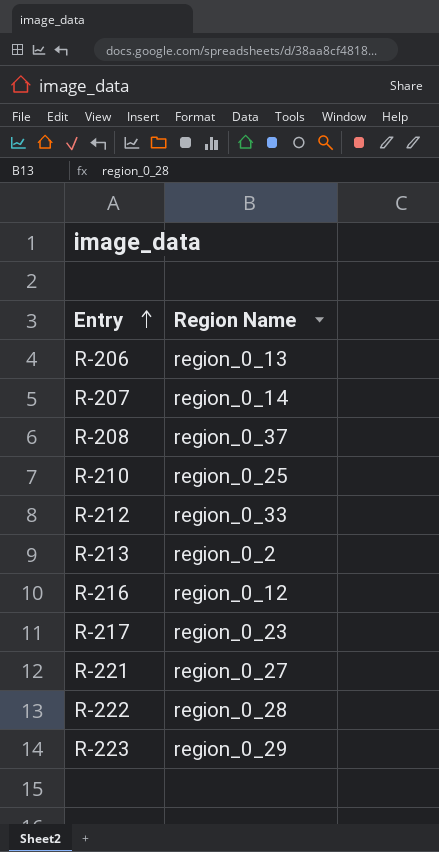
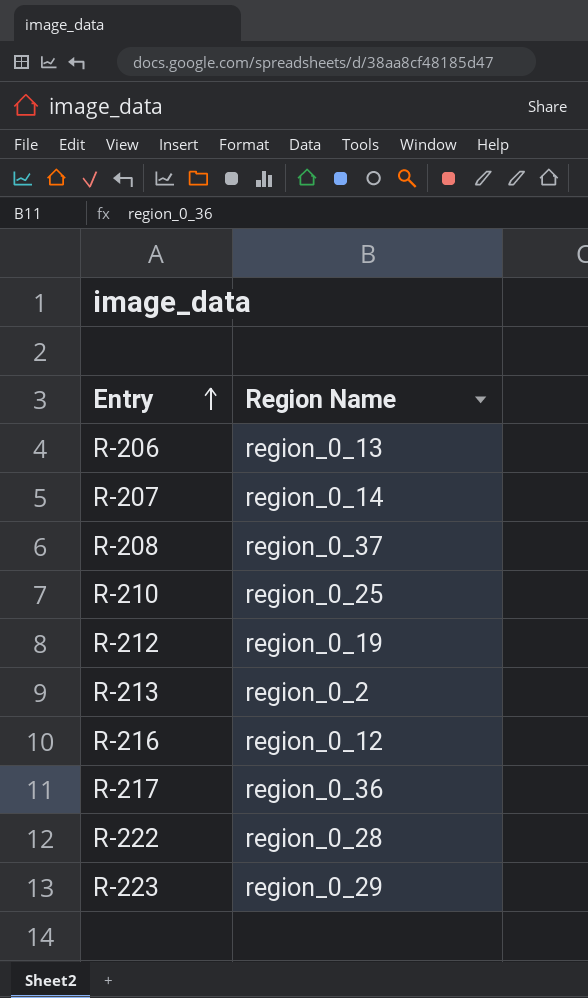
row R-221: region_0_27 -> none
R-212 | Region Name: region_0_33 -> region_0_19
R-217 | Region Name: region_0_23 -> region_0_36

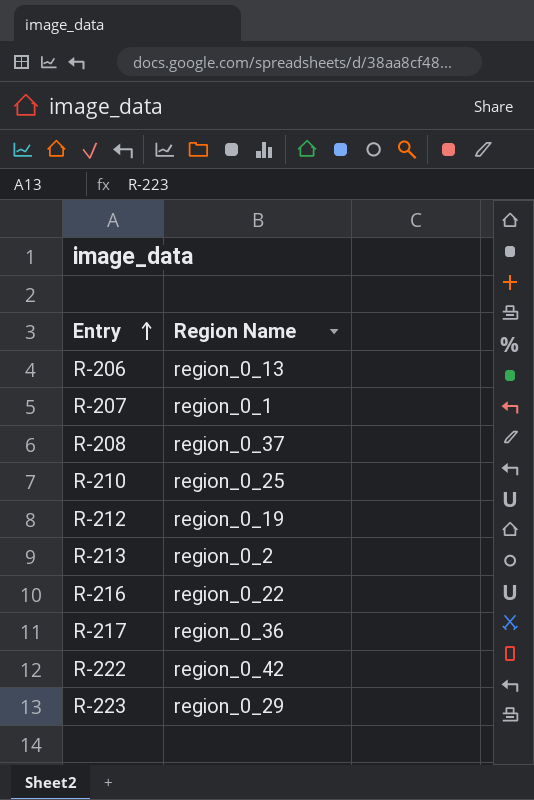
R-207 | Region Name: region_0_14 -> region_0_1
R-216 | Region Name: region_0_12 -> region_0_22
R-222 | Region Name: region_0_28 -> region_0_42

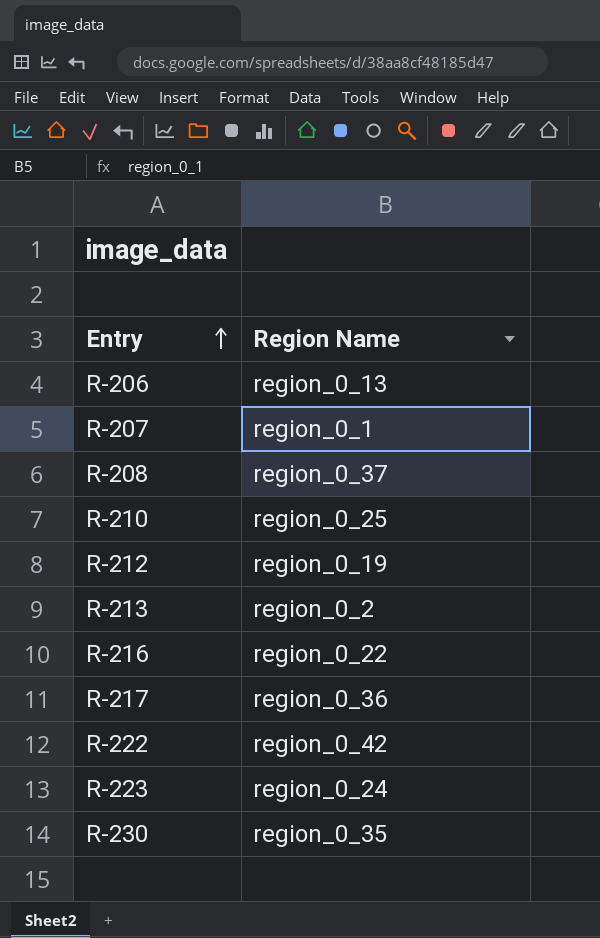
R-223 | Region Name: region_0_29 -> region_0_24
row R-230: none -> region_0_35

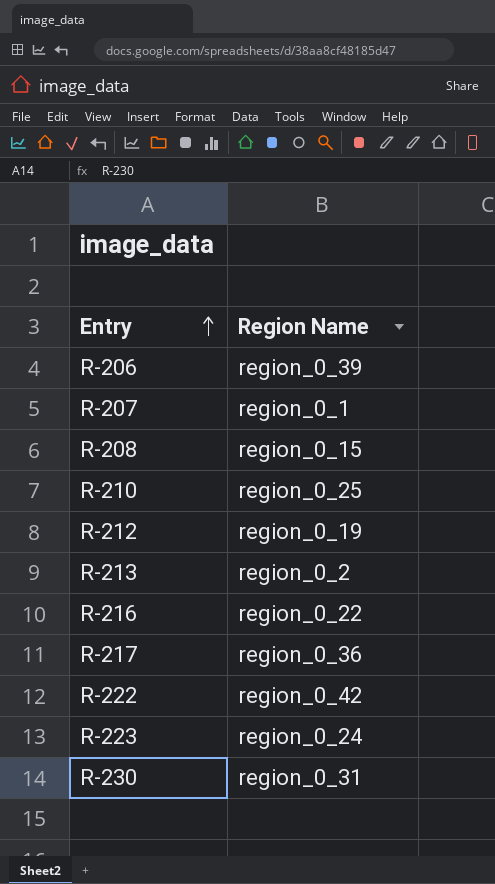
R-206 | Region Name: region_0_13 -> region_0_39
R-208 | Region Name: region_0_37 -> region_0_15
R-230 | Region Name: region_0_35 -> region_0_31

